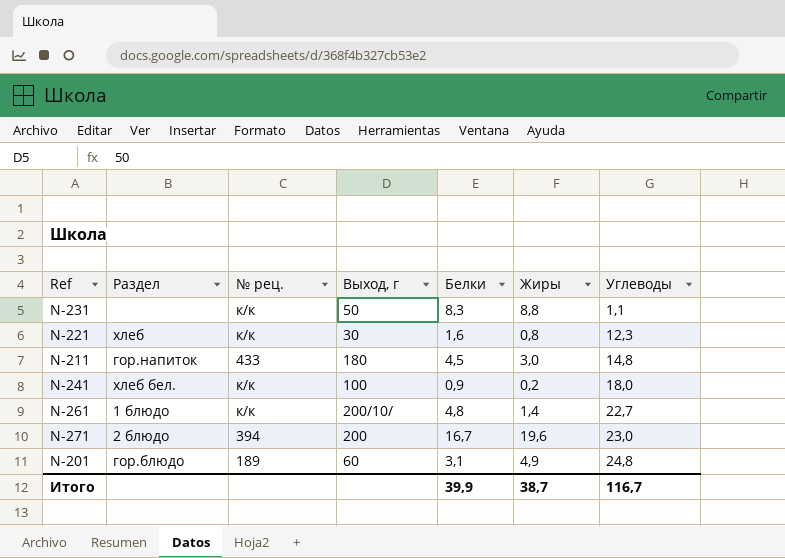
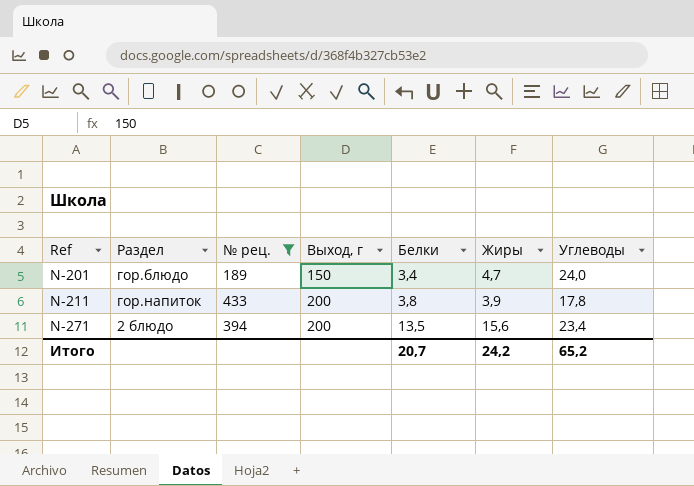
filter: none -> № рец. != к/к
row order: Углеводы ascending -> Ref ascending
N-201 | Выход, г: 60 -> 150
N-201 | Белки: 3,1 -> 3,4
N-201 | Жиры: 4,9 -> 4,7
N-201 | Углеводы: 24,8 -> 24,0
N-211 | Выход, г: 180 -> 200
N-211 | Белки: 4,5 -> 3,8
N-211 | Жиры: 3,0 -> 3,9
N-211 | Углеводы: 14,8 -> 17,8
N-271 | Белки: 16,7 -> 13,5
N-271 | Жиры: 19,6 -> 15,6
N-271 | Углеводы: 23,0 -> 23,4
Итого | Белки: 39,9 -> 20,7
Итого | Жиры: 38,7 -> 24,2
Итого | Углеводы: 116,7 -> 65,2

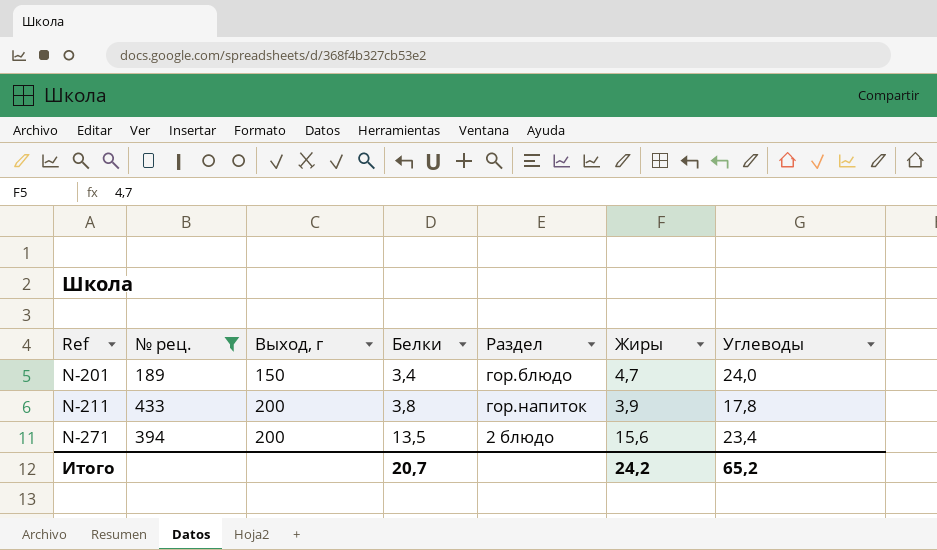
column Раздел | position: 2 -> 5

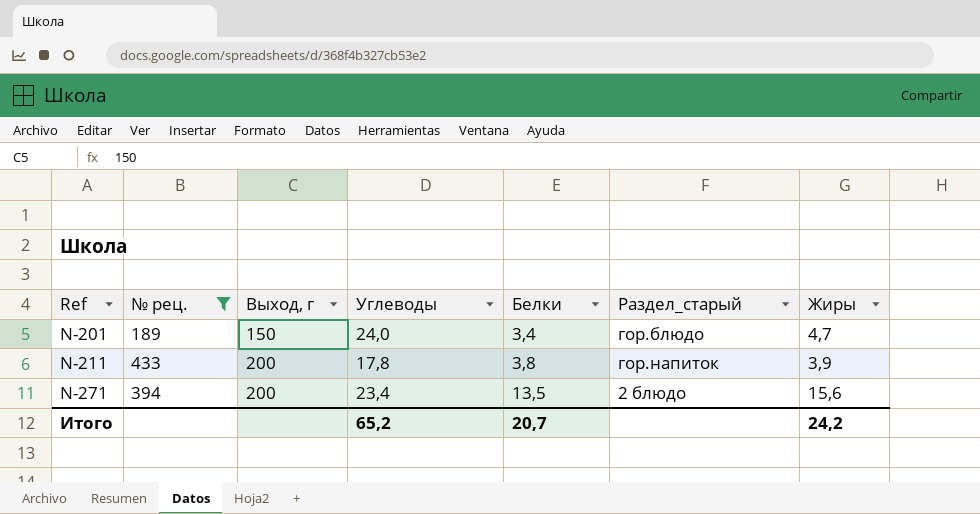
column Углеводы | position: 7 -> 4
column name: Раздел -> Раздел_старый

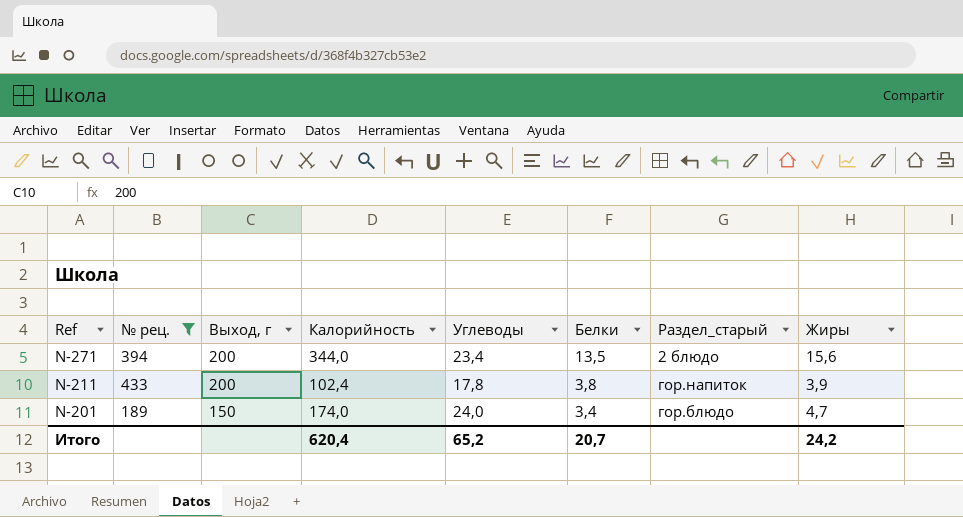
row order: Ref ascending -> Ref descending
column Калорийность | position: none -> 4

